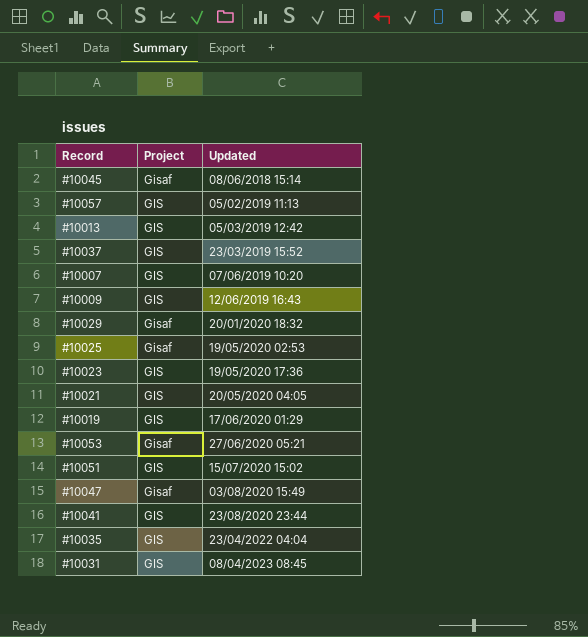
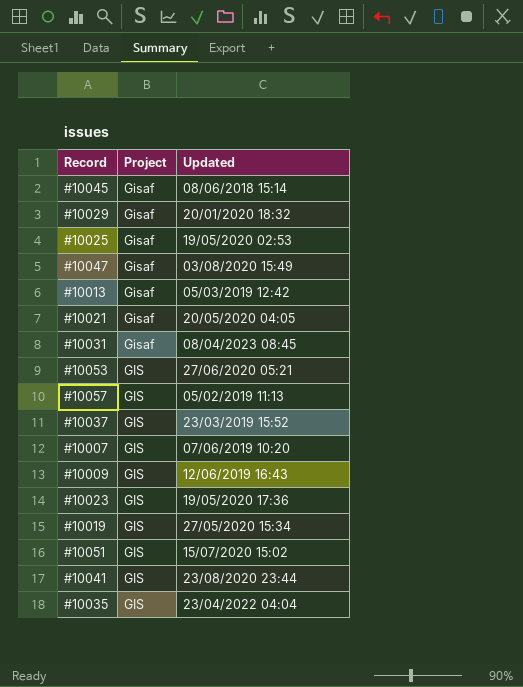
row order: Updated ascending -> Project descending
#10013 | Project: GIS -> Gisaf
#10021 | Project: GIS -> Gisaf
#10031 | Project: GIS -> Gisaf
#10053 | Project: Gisaf -> GIS
#10019 | Updated: 17/06/2020 01:29 -> 27/05/2020 15:34

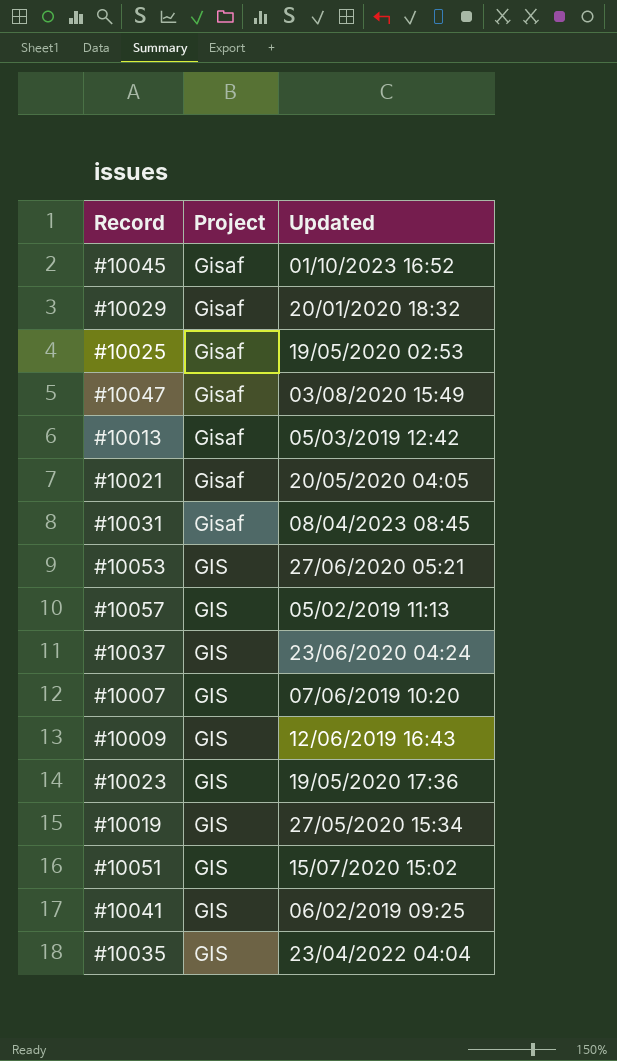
#10045 | Updated: 08/06/2018 15:14 -> 01/10/2023 16:52
#10037 | Updated: 23/03/2019 15:52 -> 23/06/2020 04:24
#10041 | Updated: 23/08/2020 23:44 -> 06/02/2019 09:25

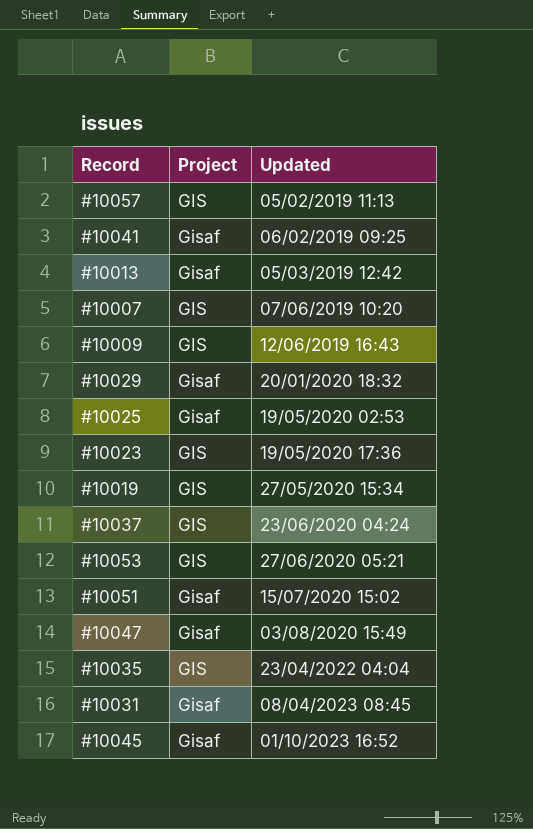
row order: Project descending -> Updated ascending
row #10021: Gisaf | 20/05/2020 04:05 -> none
#10041 | Project: GIS -> Gisaf
#10051 | Project: GIS -> Gisaf

